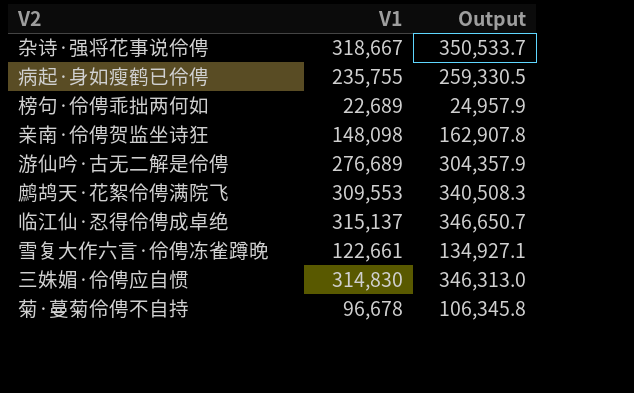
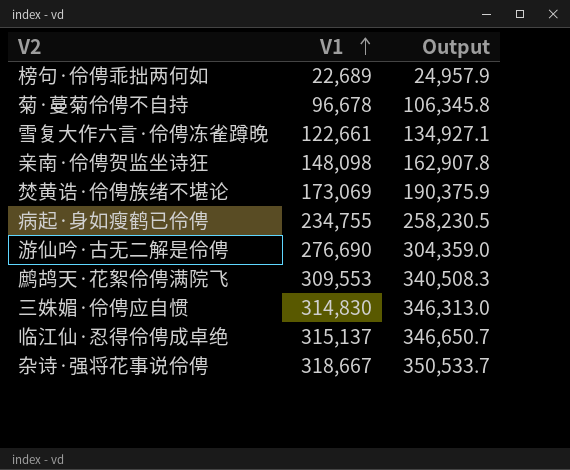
row order: none -> V1 ascending
row 焚黄诰·伶俜族绪不堪论: none -> 173,069 | 190,375.9
病起·身如瘦鹤已伶俜 | V1: 235,755 -> 234,755
病起·身如瘦鹤已伶俜 | Output: 259,330.5 -> 258,230.5
游仙吟·古无二解是伶俜 | V1: 276,689 -> 276,690
游仙吟·古无二解是伶俜 | Output: 304,357.9 -> 304,359.0

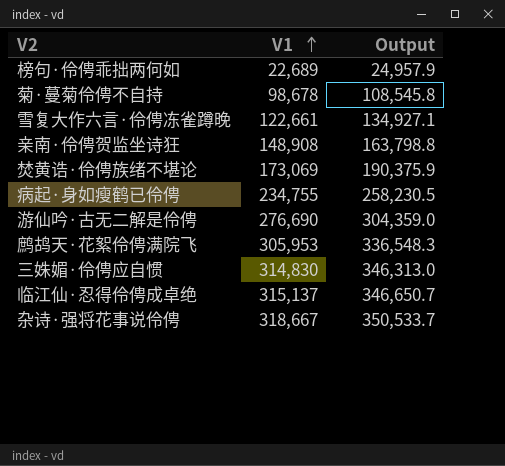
菊·蔓菊伶俜不自持 | V1: 96,678 -> 98,678
菊·蔓菊伶俜不自持 | Output: 106,345.8 -> 108,545.8
亲南·伶俜贺监坐诗狂 | V1: 148,098 -> 148,908
亲南·伶俜贺监坐诗狂 | Output: 162,907.8 -> 163,798.8
鹧鸪天·花絮伶俜满院飞 | V1: 309,553 -> 305,953
鹧鸪天·花絮伶俜满院飞 | Output: 340,508.3 -> 336,548.3

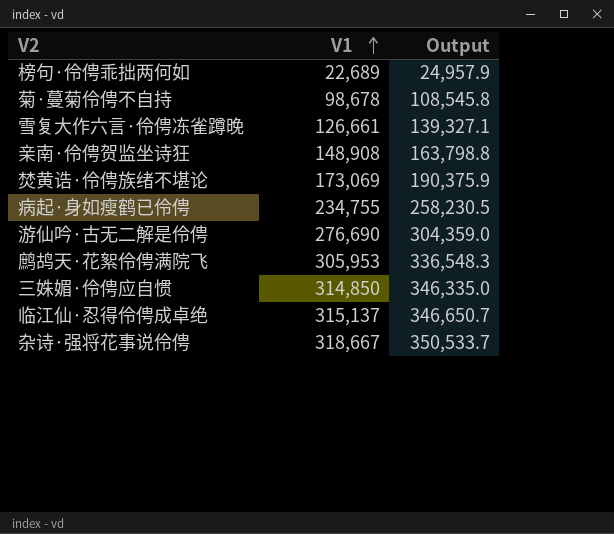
雪复大作六言·伶俜冻雀蹲晚 | V1: 122,661 -> 126,661
雪复大作六言·伶俜冻雀蹲晚 | Output: 134,927.1 -> 139,327.1
三姝媚·伶俜应自惯 | V1: 314,830 -> 314,850
三姝媚·伶俜应自惯 | Output: 346,313.0 -> 346,335.0

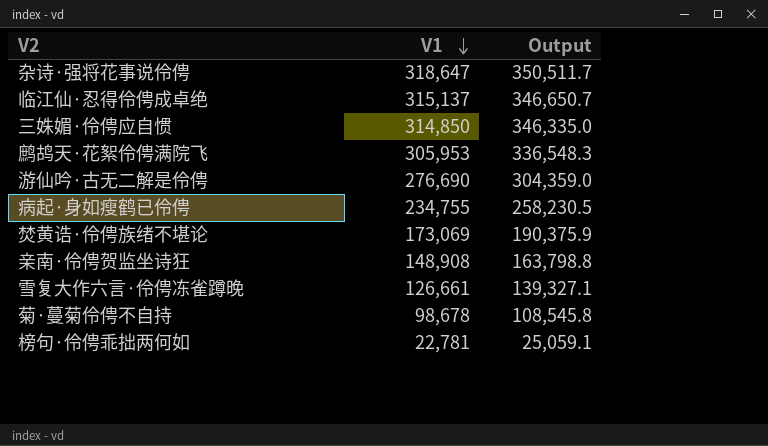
row order: V1 ascending -> V1 descending
杂诗·强将花事说伶俜 | V1: 318,667 -> 318,647
杂诗·强将花事说伶俜 | Output: 350,533.7 -> 350,511.7
榜句·伶俜乖拙两何如 | V1: 22,689 -> 22,781
榜句·伶俜乖拙两何如 | Output: 24,957.9 -> 25,059.1

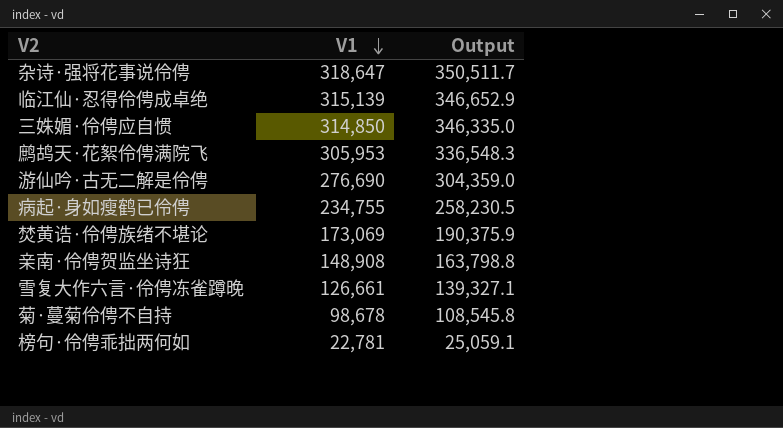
临江仙·忍得伶俜成卓绝 | V1: 315,137 -> 315,139
临江仙·忍得伶俜成卓绝 | Output: 346,650.7 -> 346,652.9

